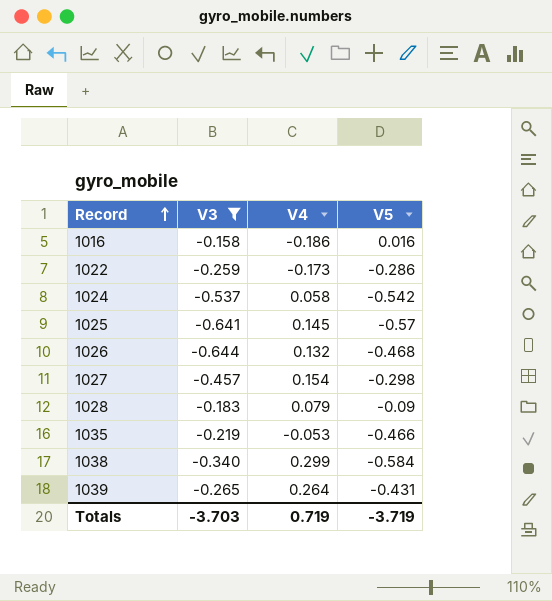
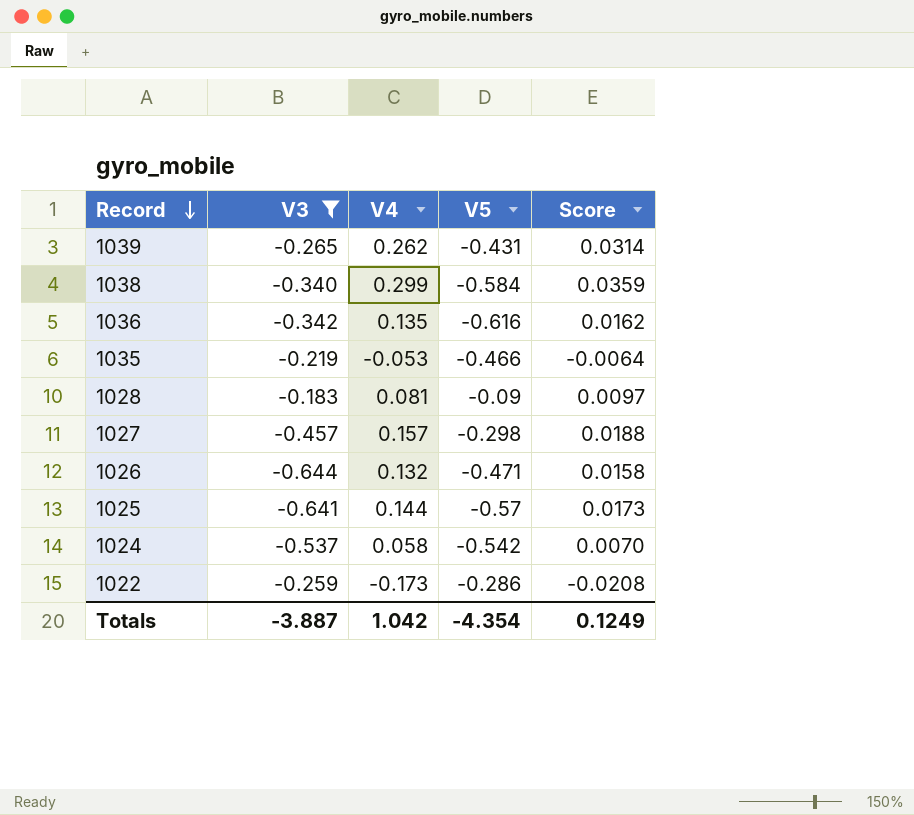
row order: Record ascending -> Record descending
column Score | formula: none -> [V4] * 0.12
row 1016: -0.158 | -0.186 | 0.016 -> none
1039 | V4: 0.264 -> 0.262
row 1036: none -> -0.342 | 0.135 | -0.616 | 0.0162
1028 | V4: 0.079 -> 0.081
1027 | V4: 0.154 -> 0.157
1026 | V5: -0.468 -> -0.471
1025 | V4: 0.145 -> 0.144
Totals | V3: -3.703 -> -3.887
Totals | V4: 0.719 -> 1.042
Totals | V5: -3.719 -> -4.354

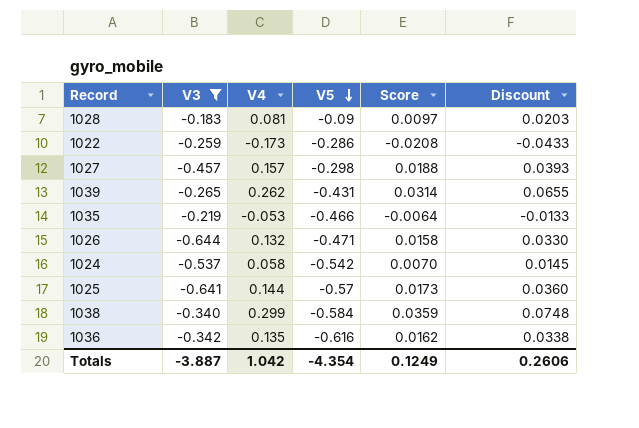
row order: Record descending -> V5 descending
column Discount | formula: none -> [V4] * 0.25

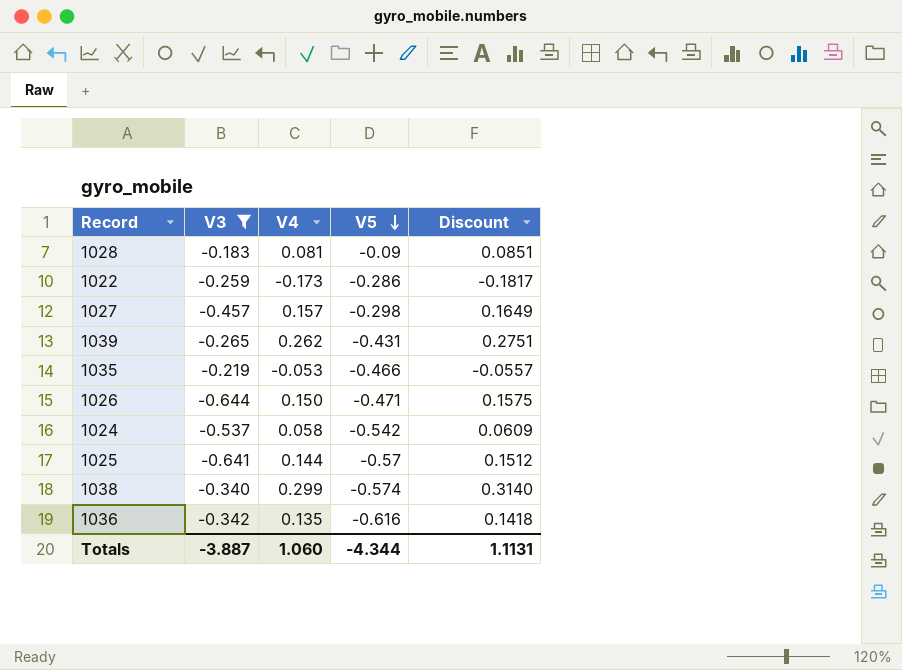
column Score | formula: [V4] * 0.12 -> none
column Discount | formula: [V4] * 0.25 -> [V4] * 1.05
1026 | V4: 0.132 -> 0.150
1038 | V5: -0.584 -> -0.574
Totals | V4: 1.042 -> 1.060
Totals | V5: -4.354 -> -4.344
Totals | Discount: 0.2606 -> 1.1131

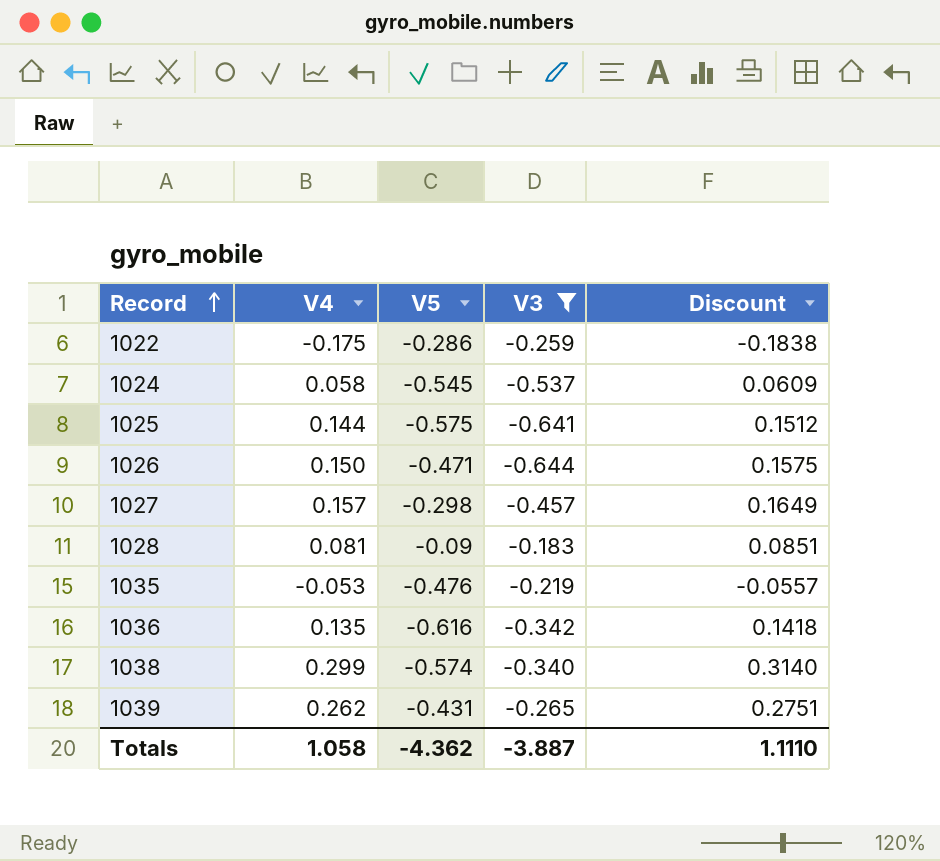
row order: V5 descending -> Record ascending
column V3 | position: 2 -> 4
1022 | V4: -0.173 -> -0.175
1022 | Discount: -0.1817 -> -0.1838
1024 | V5: -0.542 -> -0.545
1025 | V5: -0.57 -> -0.575
1035 | V5: -0.466 -> -0.476
Totals | V4: 1.060 -> 1.058
Totals | V5: -4.344 -> -4.362
Totals | Discount: 1.1131 -> 1.1110

